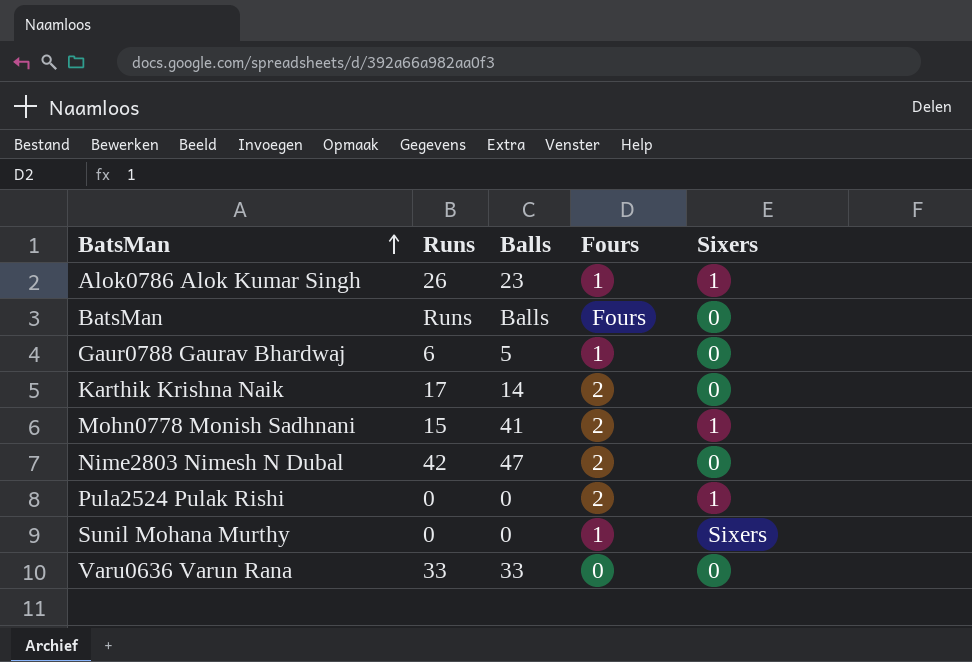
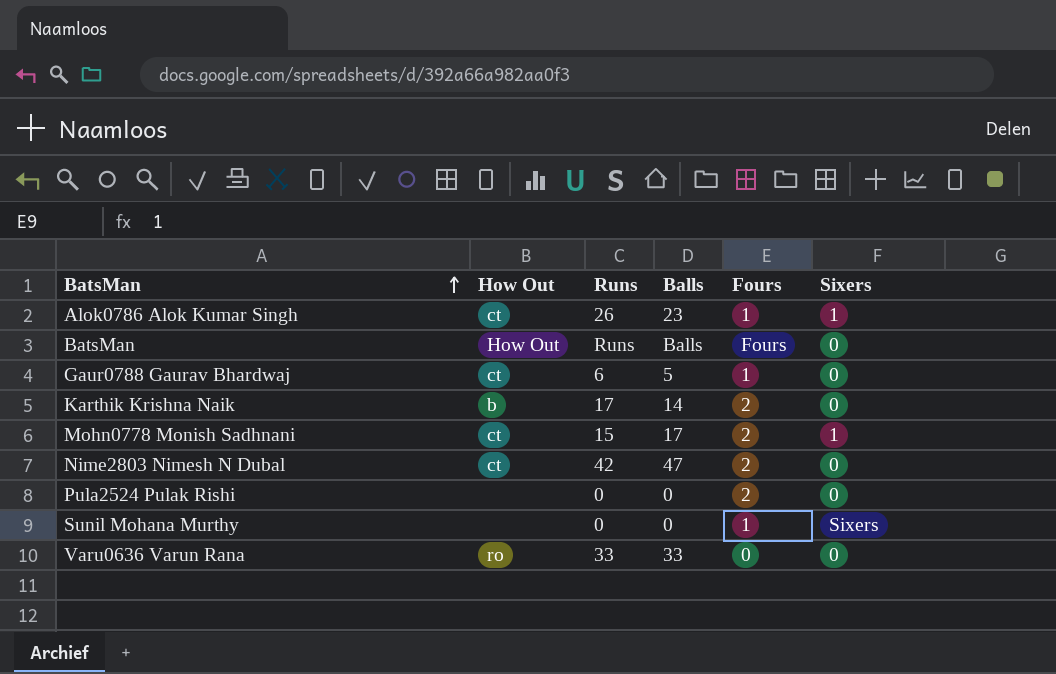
column How Out | position: none -> 2
Mohn0778 Monish Sadhnani | Balls: 41 -> 17
Pula2524 Pulak Rishi | Sixers: 1 -> 0

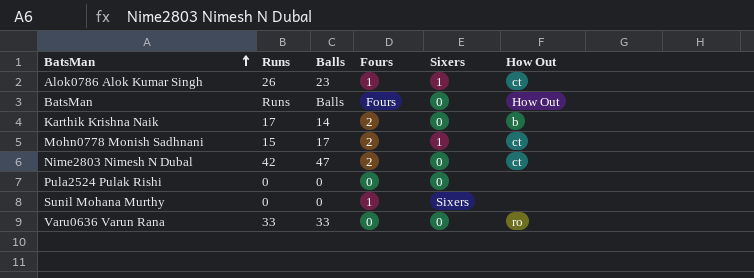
column How Out | position: 2 -> 6
row Gaur0788 Gaurav Bhardwaj: ct | 6 | 5 | 1 | 0 -> none
Pula2524 Pulak Rishi | Fours: 2 -> 0

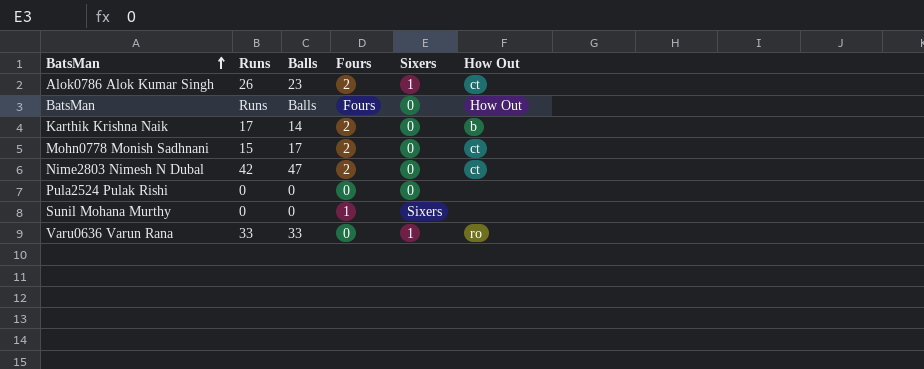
Alok0786 Alok Kumar Singh | Fours: 1 -> 2
Mohn0778 Monish Sadhnani | Sixers: 1 -> 0
Varu0636 Varun Rana | Sixers: 0 -> 1

